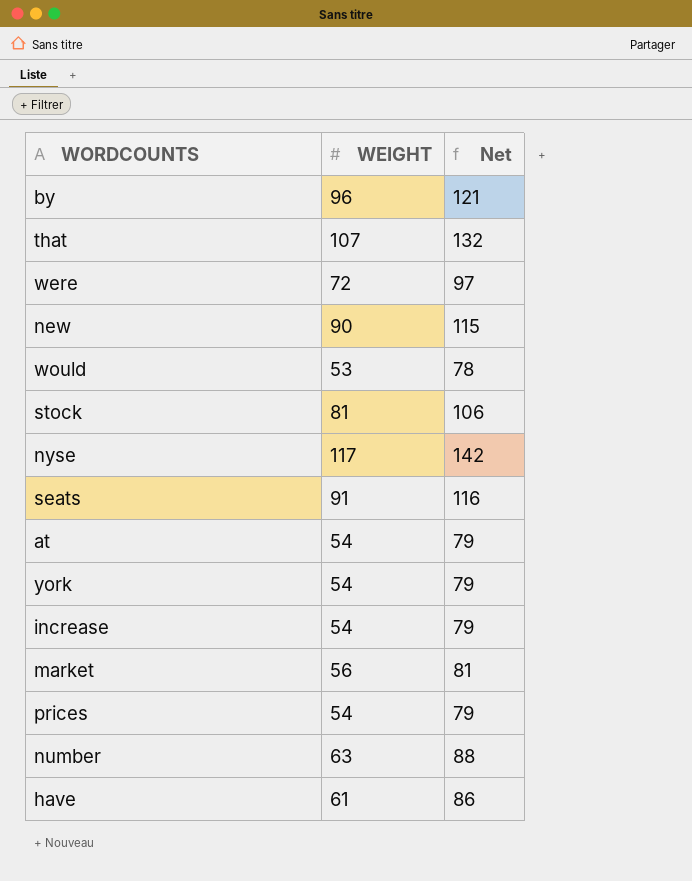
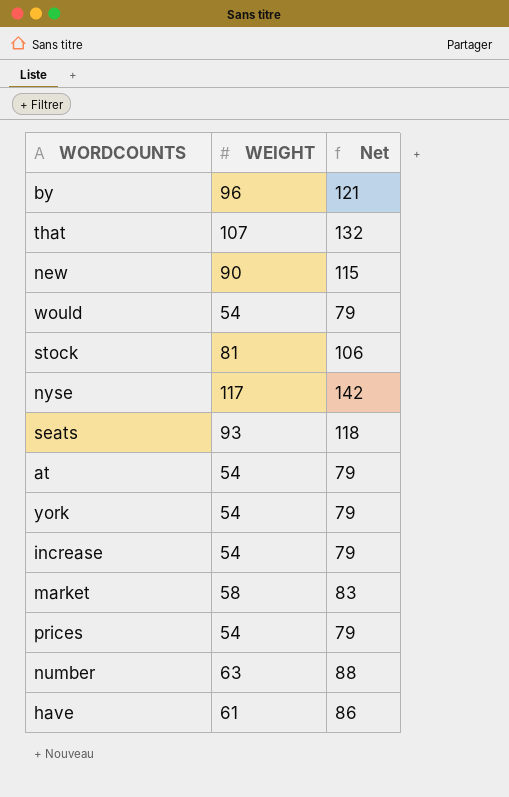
row were: 72 | 97 -> none
would | WEIGHT: 53 -> 54
would | Net: 78 -> 79
seats | WEIGHT: 91 -> 93
seats | Net: 116 -> 118
market | WEIGHT: 56 -> 58
market | Net: 81 -> 83

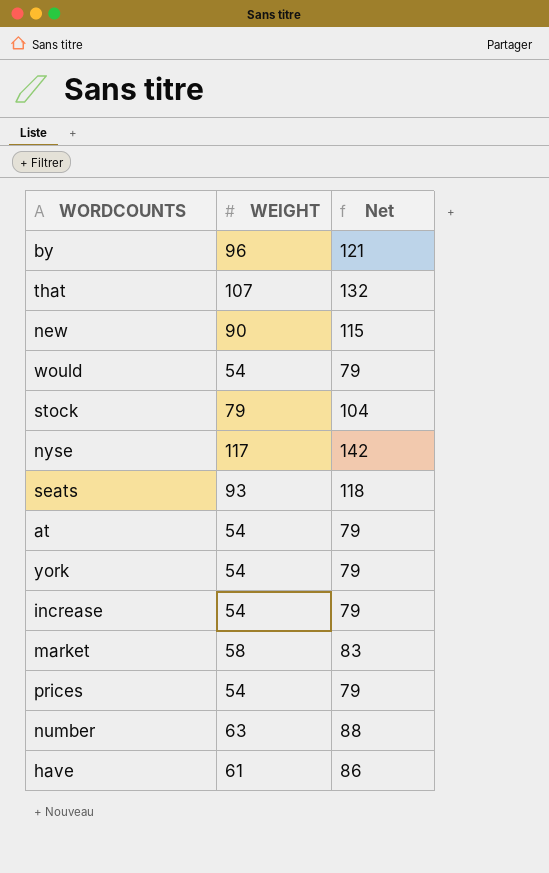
stock | WEIGHT: 81 -> 79
stock | Net: 106 -> 104

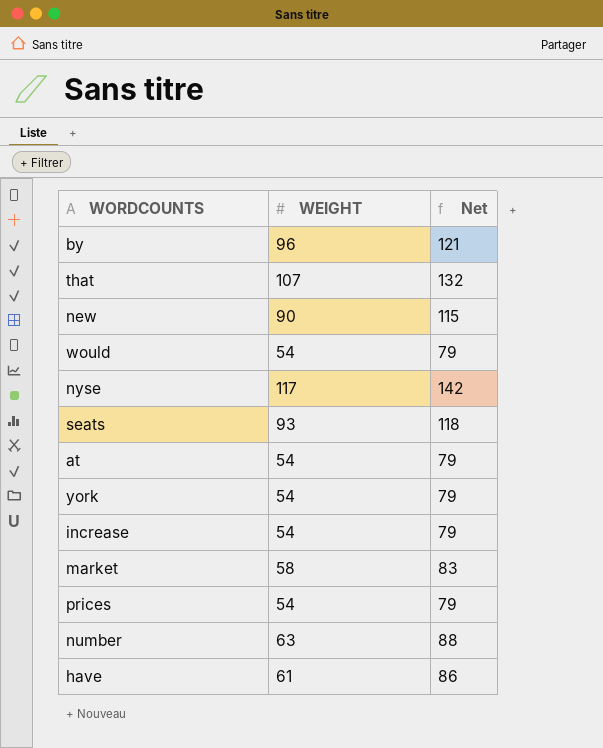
row stock: 79 | 104 -> none

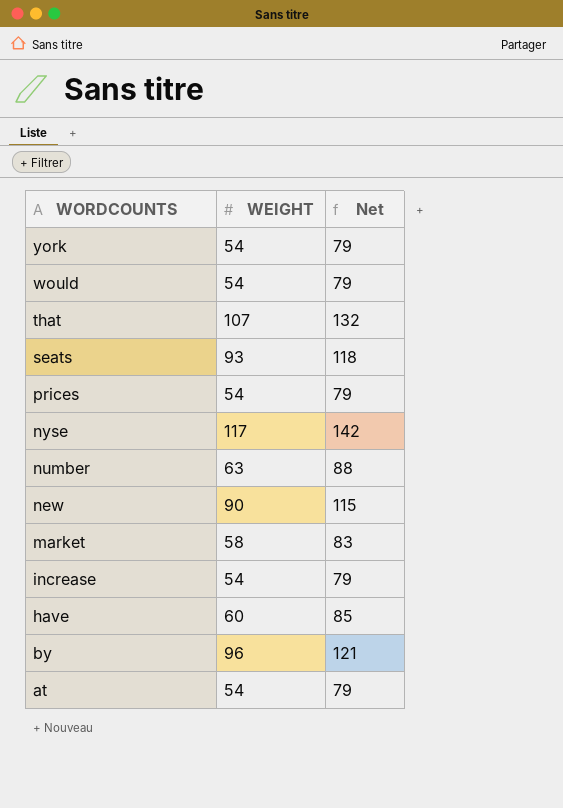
row order: none -> WORDCOUNTS descending
have | WEIGHT: 61 -> 60
have | Net: 86 -> 85

